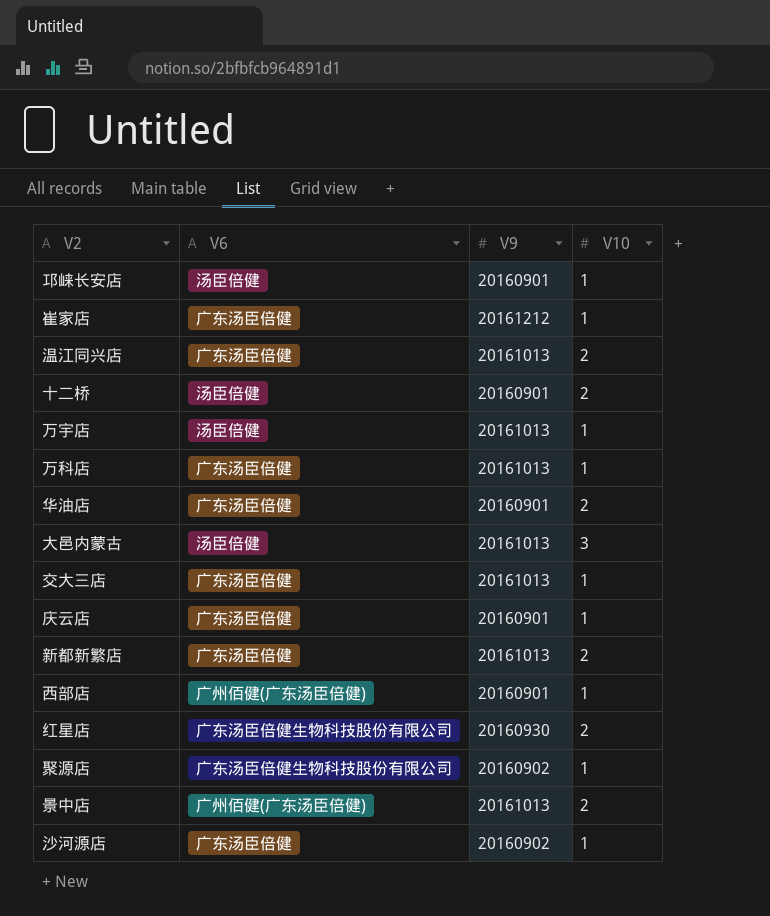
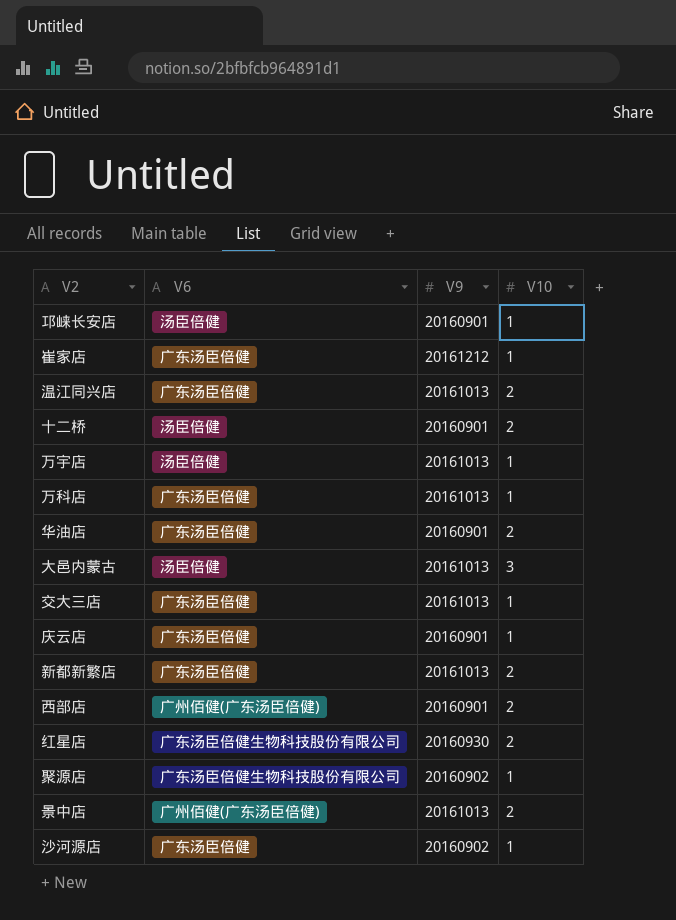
西部店 | V10: 1 -> 2

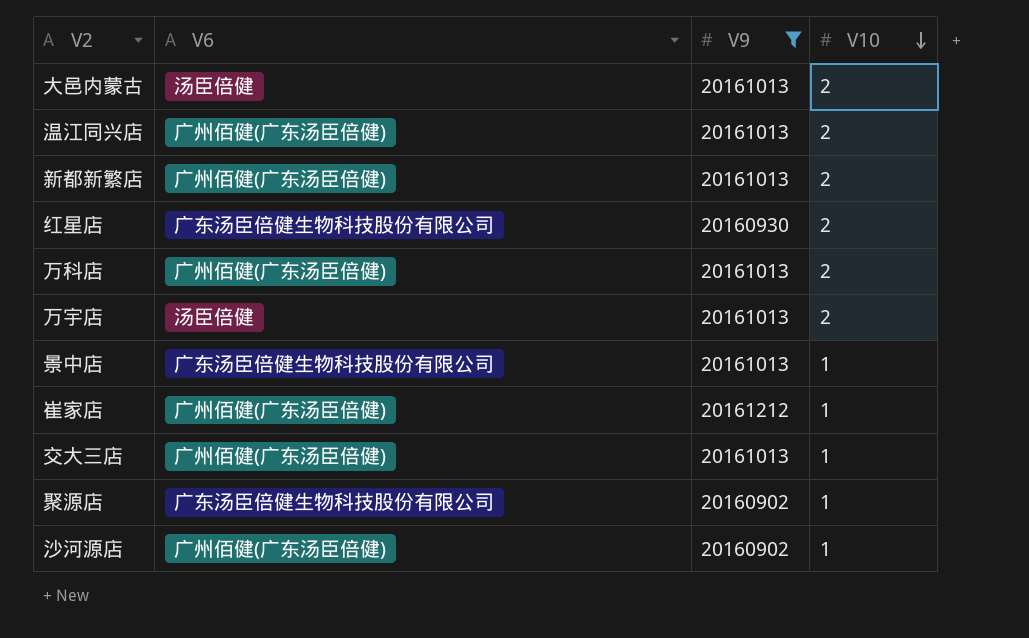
filter: none -> V9 != 20160901
row order: none -> V10 descending
大邑内蒙古 | V10: 3 -> 2
温江同兴店 | V6: 广东汤臣倍健 -> 广州佰健(广东汤臣倍健)
新都新繁店 | V6: 广东汤臣倍健 -> 广州佰健(广东汤臣倍健)
万科店 | V6: 广东汤臣倍健 -> 广州佰健(广东汤臣倍健)
万科店 | V10: 1 -> 2
万宇店 | V10: 1 -> 2
景中店 | V6: 广州佰健(广东汤臣倍健) -> 广东汤臣倍健生物科技股份有限公司
景中店 | V10: 2 -> 1
崔家店 | V6: 广东汤臣倍健 -> 广州佰健(广东汤臣倍健)
交大三店 | V6: 广东汤臣倍健 -> 广州佰健(广东汤臣倍健)
沙河源店 | V6: 广东汤臣倍健 -> 广州佰健(广东汤臣倍健)

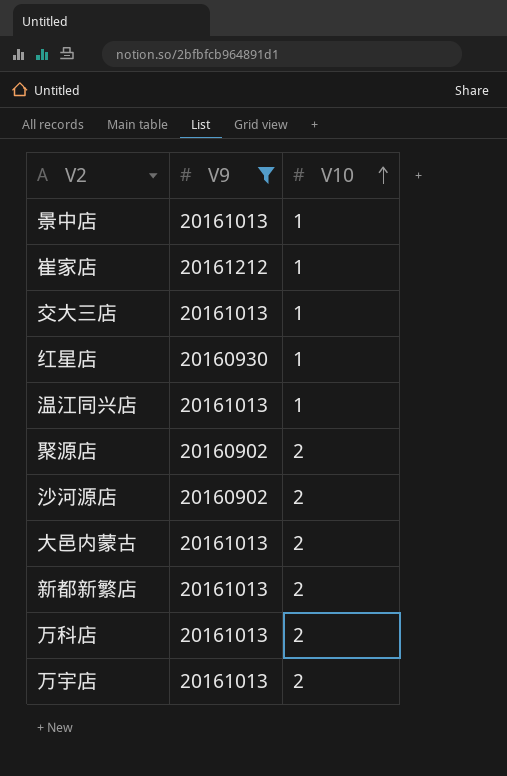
row order: V10 descending -> V10 ascending
column V6 | position: 2 -> none
红星店 | V10: 2 -> 1
温江同兴店 | V10: 2 -> 1
聚源店 | V10: 1 -> 2
沙河源店 | V10: 1 -> 2

